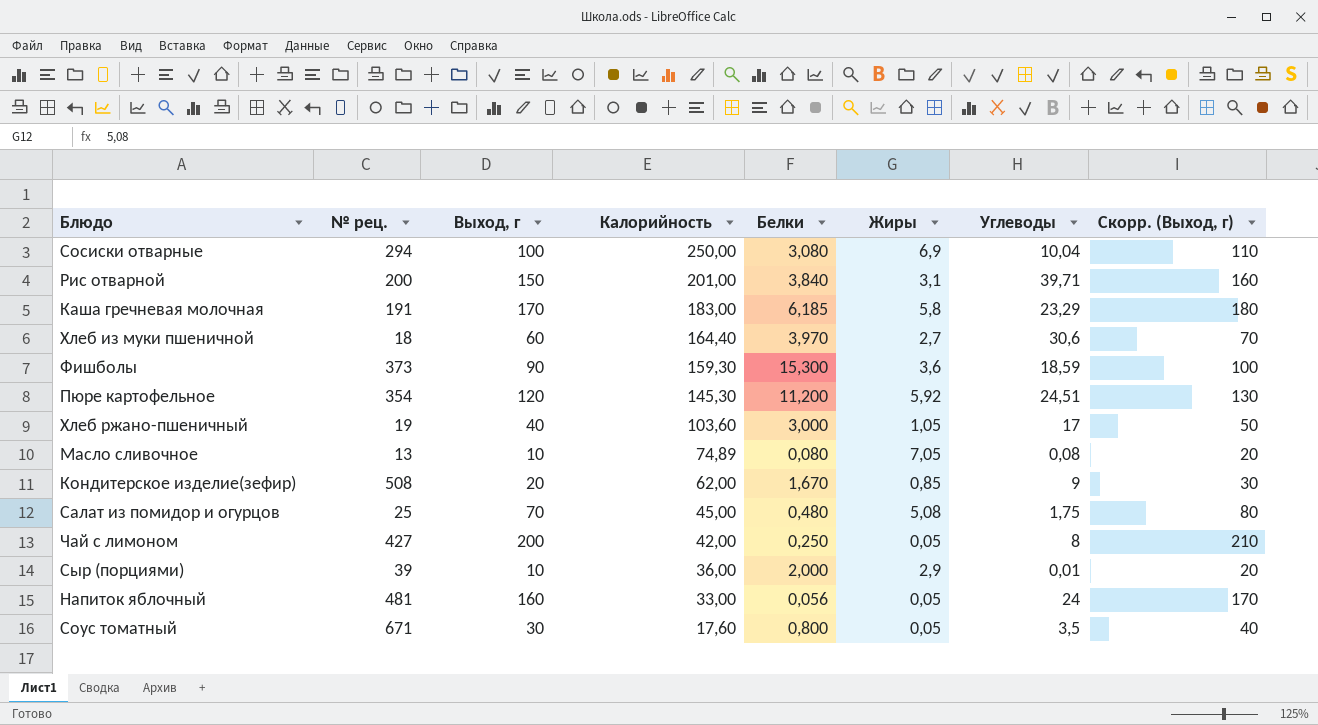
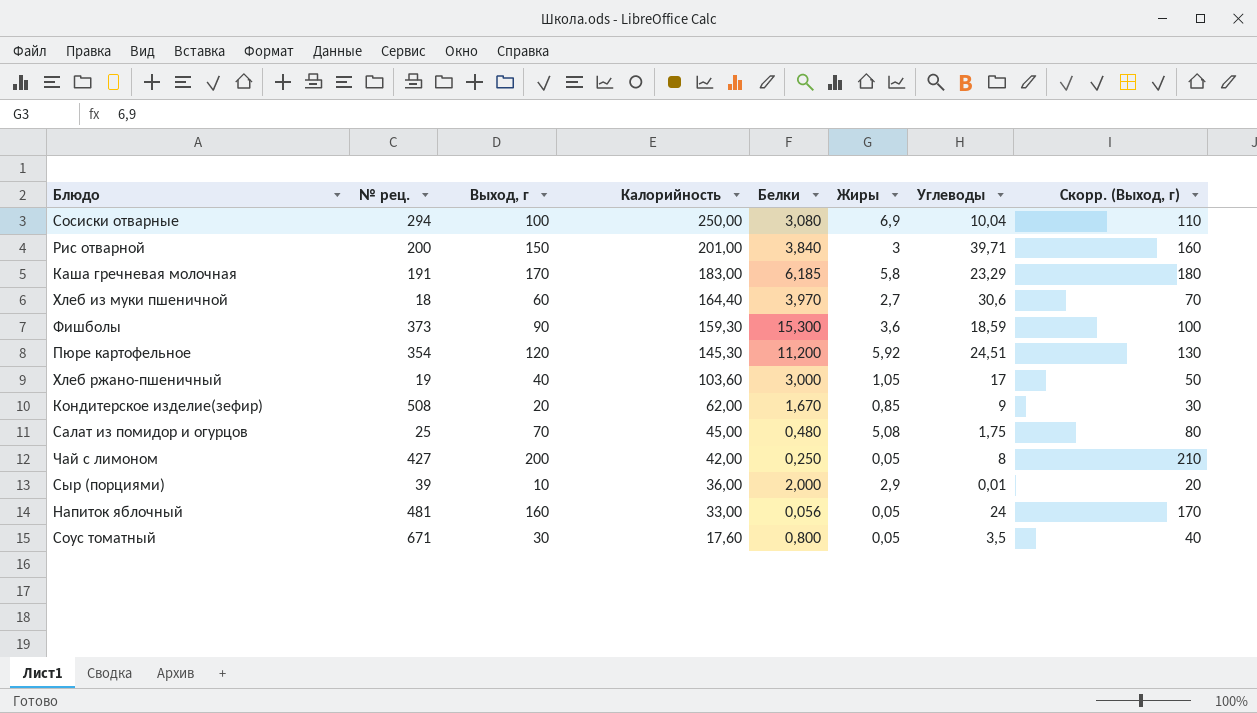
row Масло сливочное: 13 | 10 | 74,89 | 0,080 | 7,05 | 0,08 | 20 -> none
Рис отварной | Жиры: 3,1 -> 3

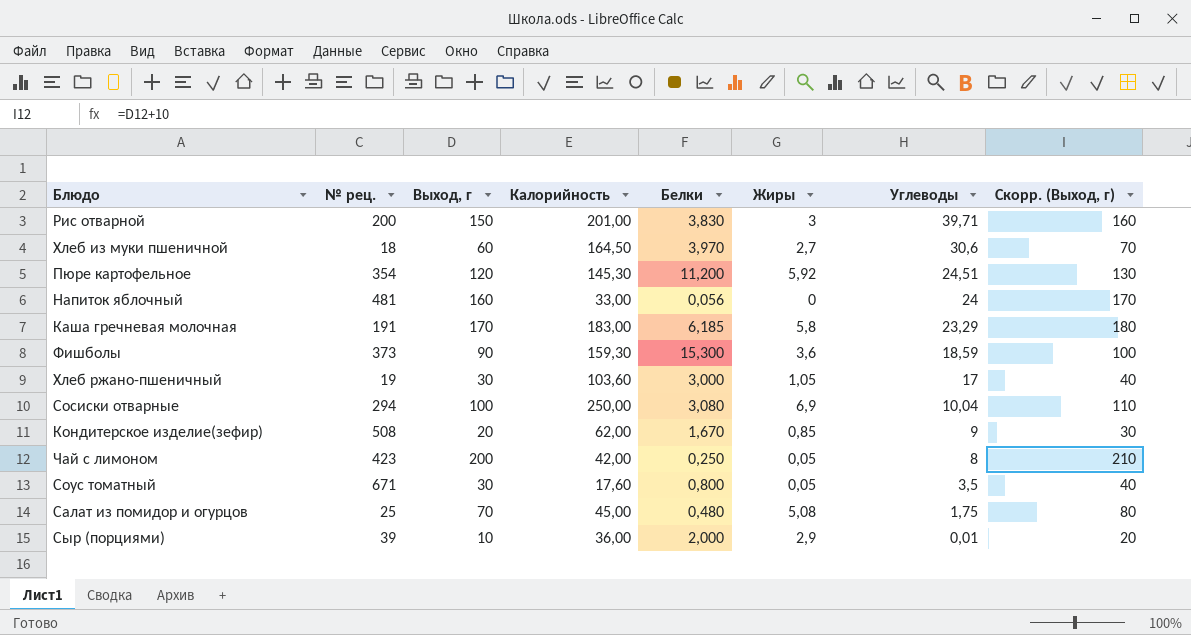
row order: Калорийность descending -> Углеводы descending
Рис отварной | Белки: 3,840 -> 3,830
Хлеб из муки пшеничной | Калорийность: 164,40 -> 164,50
Напиток яблочный | Жиры: 0,05 -> 0
Хлеб ржано-пшеничный | Выход, г: 40 -> 30
Хлеб ржано-пшеничный | Скорр. (Выход, г): 50 -> 40
Чай с лимоном | № рец.: 427 -> 423

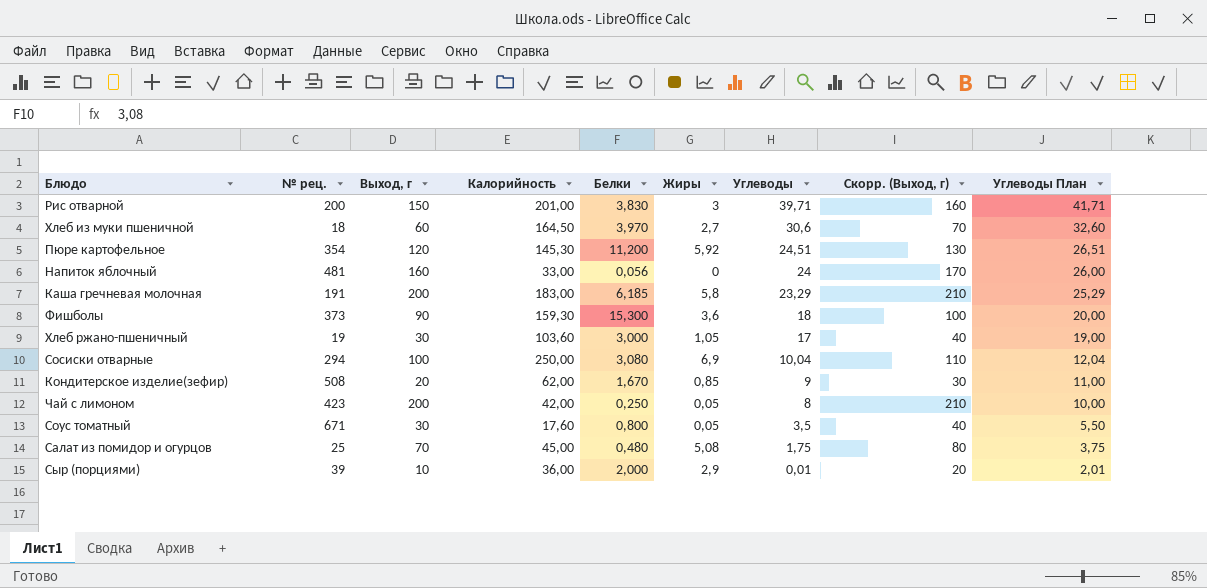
column Углеводы План | formula: none -> [Углеводы] + 2
Каша гречневая молочная | Выход, г: 170 -> 200
Каша гречневая молочная | Скорр. (Выход, г): 180 -> 210
Фишболы | Углеводы: 18,59 -> 18

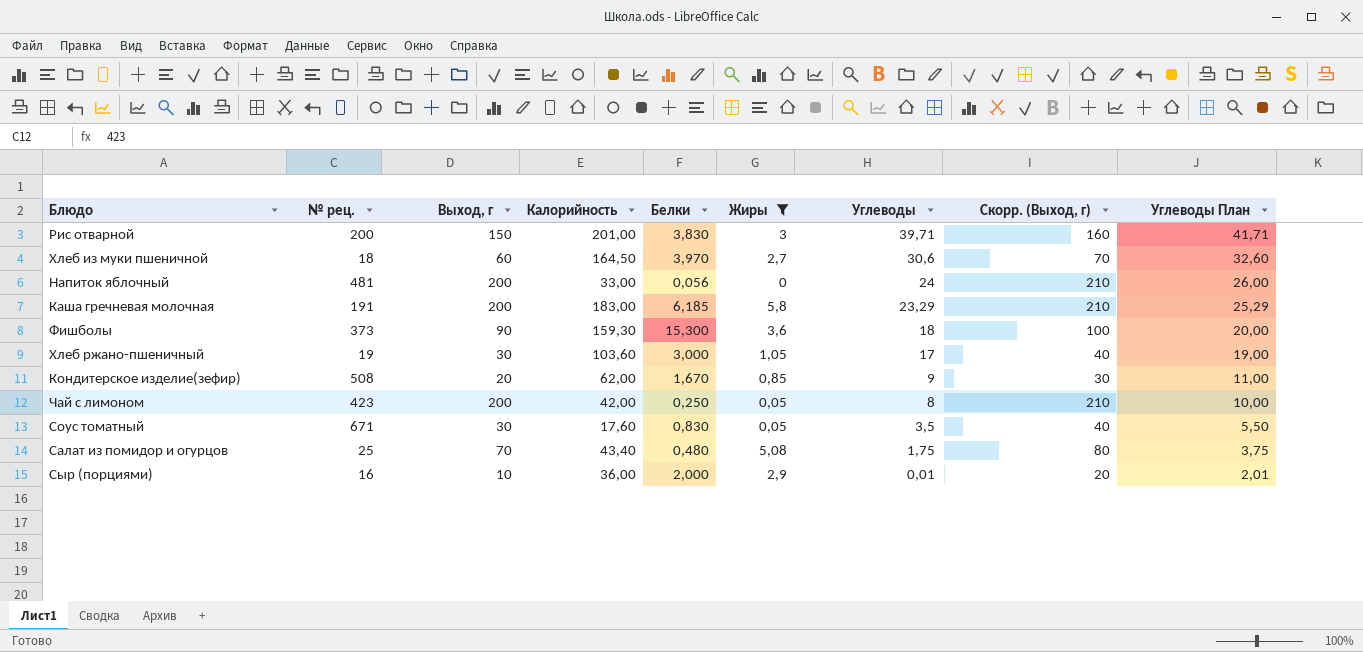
filter: none -> Жиры <= 5,8
Напиток яблочный | Выход, г: 160 -> 200
Напиток яблочный | Скорр. (Выход, г): 170 -> 210
Соус томатный | Белки: 0,800 -> 0,830
Салат из помидор и огурцов | Калорийность: 45,00 -> 43,40
Сыр (порциями) | № рец.: 39 -> 16

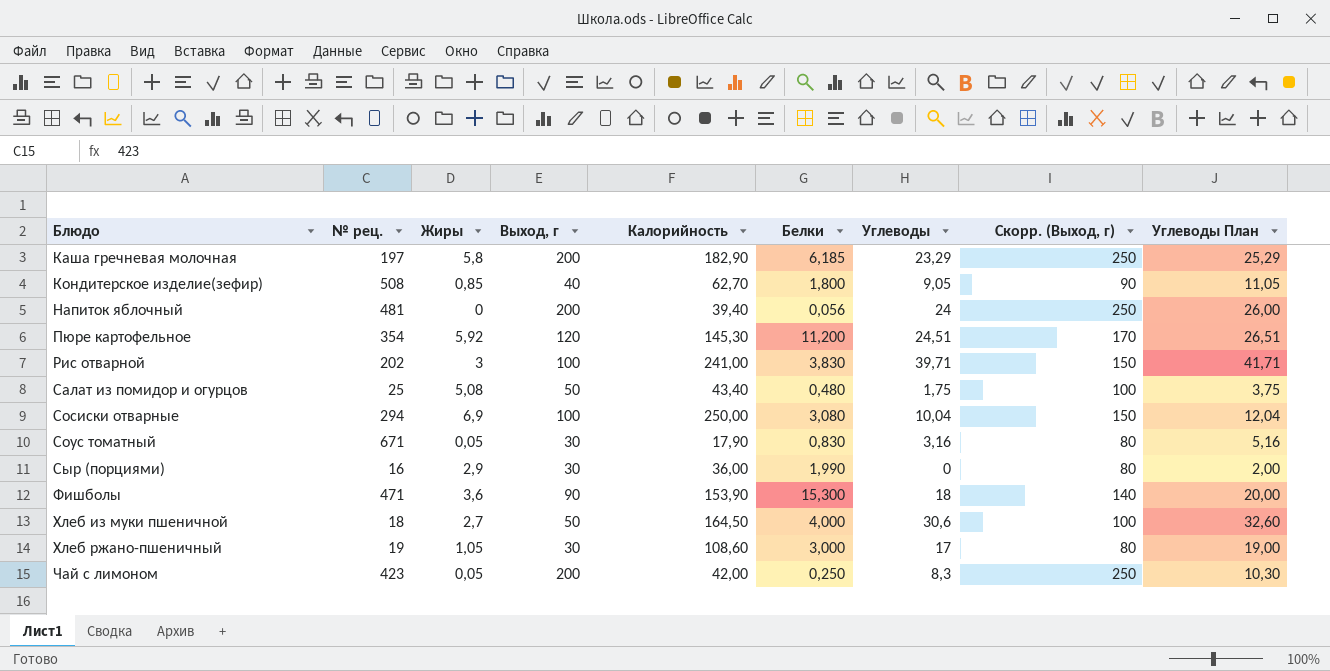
filter: Жиры <= 5,8 -> none
row order: Углеводы descending -> Блюдо ascending
column Жиры | position: 6 -> 3
column Скорр. (Выход, г) | formula: [Выход, г] + 10 -> [Выход, г] + 50
Каша гречневая молочная | № рец.: 191 -> 197
Каша гречневая молочная | Калорийность: 183,00 -> 182,90
Кондитерское изделие(зефир) | Выход, г: 20 -> 40
Кондитерское изделие(зефир) | Калорийность: 62,00 -> 62,70
Кондитерское изделие(зефир) | Белки: 1,670 -> 1,800
Кондитерское изделие(зефир) | Углеводы: 9 -> 9,05
Кондитерское изделие(зефир) | Углеводы План: 11,00 -> 11,05
Напиток яблочный | Калорийность: 33,00 -> 39,40
Рис отварной | № рец.: 200 -> 202
Рис отварной | Выход, г: 150 -> 100
Рис отварной | Калорийность: 201,00 -> 241,00
Салат из помидор и огурцов | Выход, г: 70 -> 50
Соус томатный | Калорийность: 17,60 -> 17,90
Соус томатный | Углеводы: 3,5 -> 3,16
Соус томатный | Углеводы План: 5,50 -> 5,16
Сыр (порциями) | Выход, г: 10 -> 30
Сыр (порциями) | Белки: 2,000 -> 1,990
Сыр (порциями) | Углеводы: 0,01 -> 0
Сыр (порциями) | Углеводы План: 2,01 -> 2,00
Фишболы | № рец.: 373 -> 471
Фишболы | Калорийность: 159,30 -> 153,90
Хлеб из муки пшеничной | Выход, г: 60 -> 50
Хлеб из муки пшеничной | Белки: 3,970 -> 4,000
Хлеб ржано-пшеничный | Калорийность: 103,60 -> 108,60
Чай с лимоном | Углеводы: 8 -> 8,3
Чай с лимоном | Углеводы План: 10,00 -> 10,30

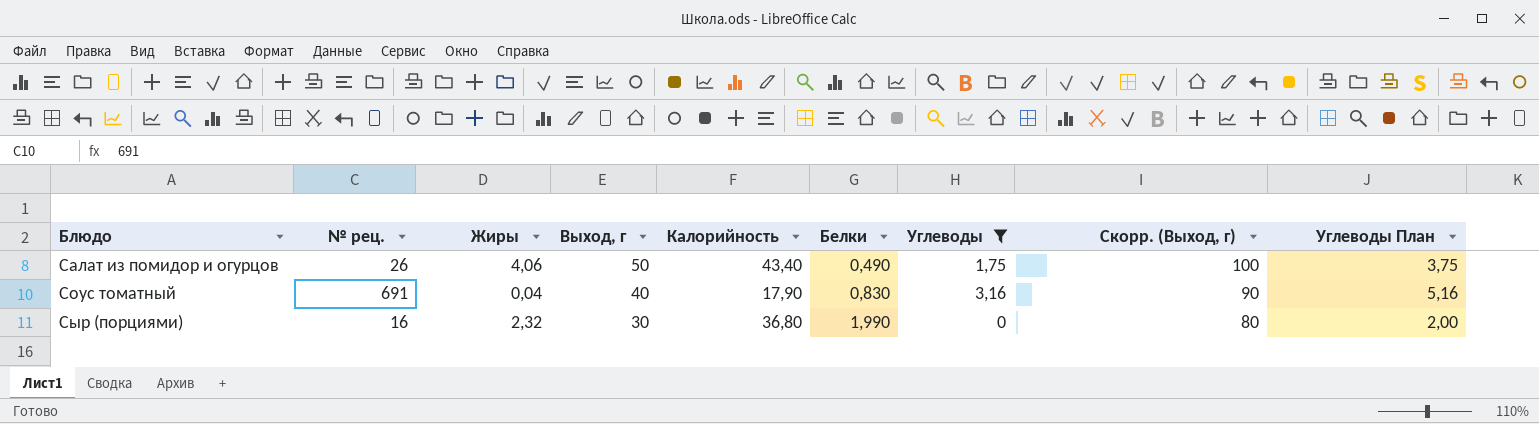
filter: none -> Углеводы <= 3,16
Салат из помидор и огурцов | № рец.: 25 -> 26
Салат из помидор и огурцов | Жиры: 5,08 -> 4,06
Салат из помидор и огурцов | Белки: 0,480 -> 0,490
Соус томатный | № рец.: 671 -> 691
Соус томатный | Жиры: 0,05 -> 0,04
Соус томатный | Выход, г: 30 -> 40
Соус томатный | Скорр. (Выход, г): 80 -> 90
Сыр (порциями) | Жиры: 2,9 -> 2,32
Сыр (порциями) | Калорийность: 36,00 -> 36,80

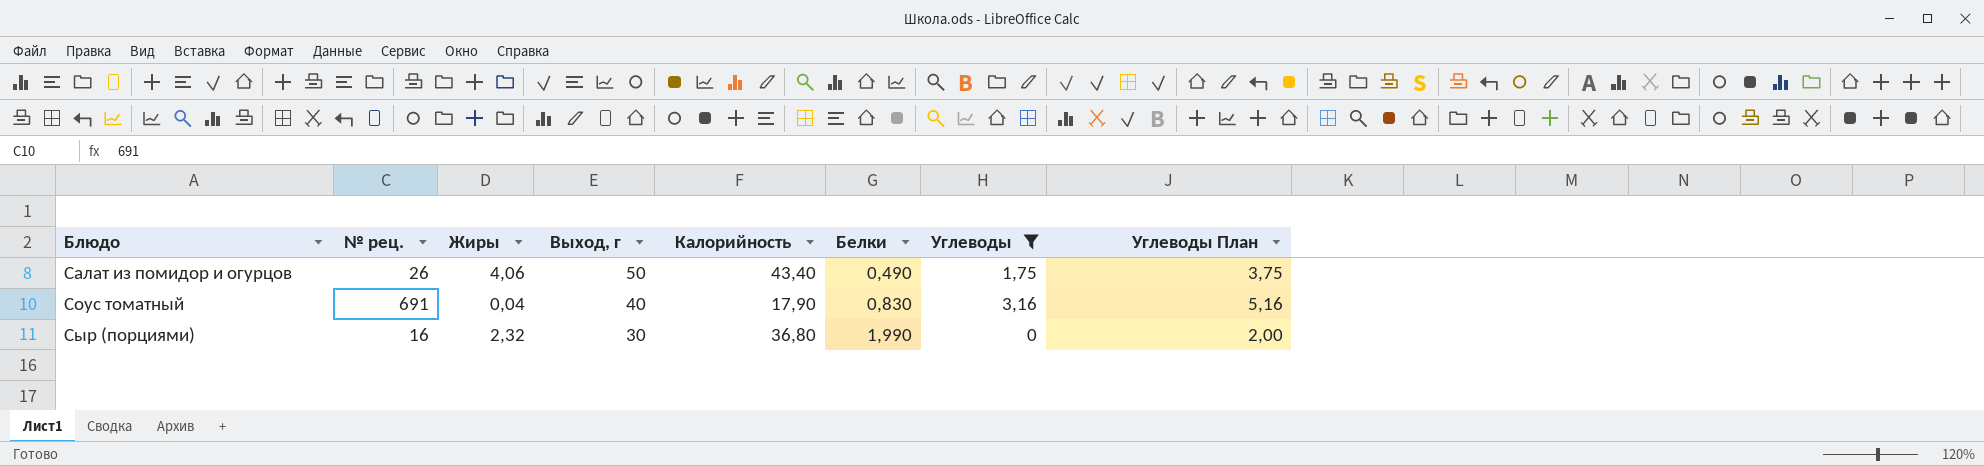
column Скорр. (Выход, г) | formula: [Выход, г] + 50 -> none

